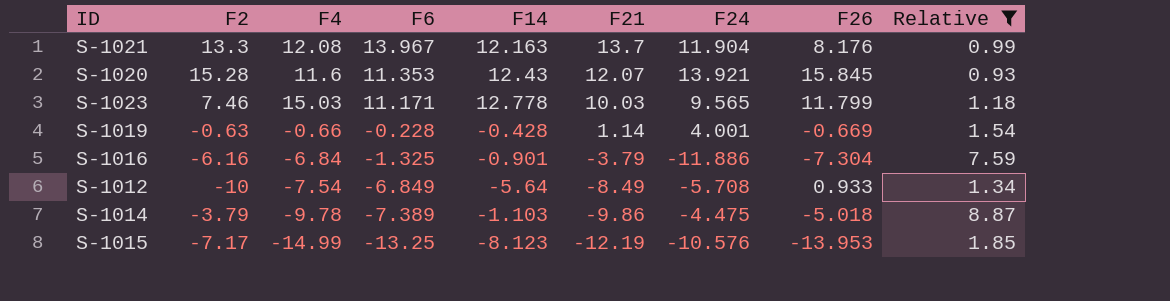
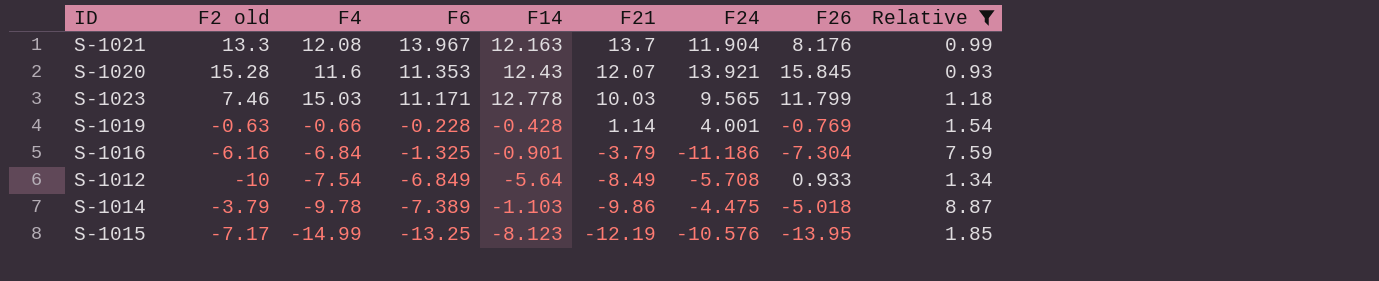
column name: F2 -> F2 old
S-1019 | F26: -0.669 -> -0.769
S-1016 | F24: -11.886 -> -11.186
S-1015 | F26: -13.953 -> -13.95

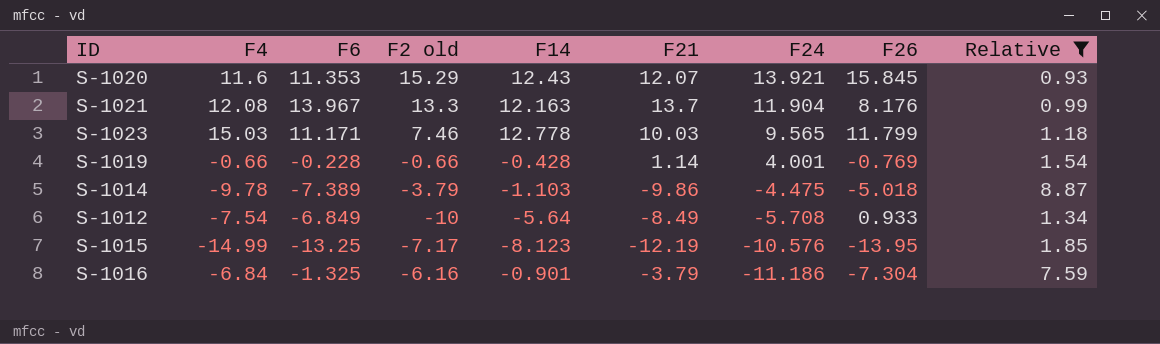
row order: F6 descending -> F24 descending
column F2 old | position: 2 -> 4
S-1020 | F2 old: 15.28 -> 15.29
S-1019 | F2 old: -0.63 -> -0.66

